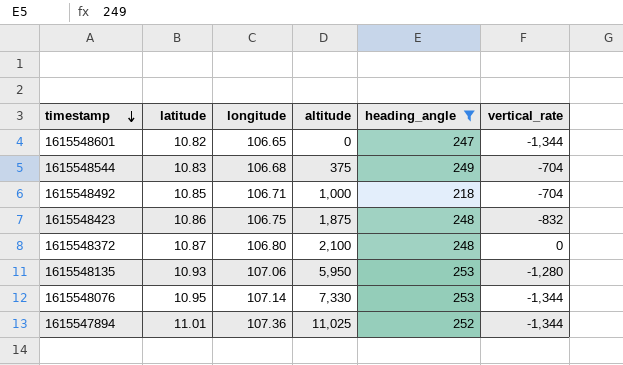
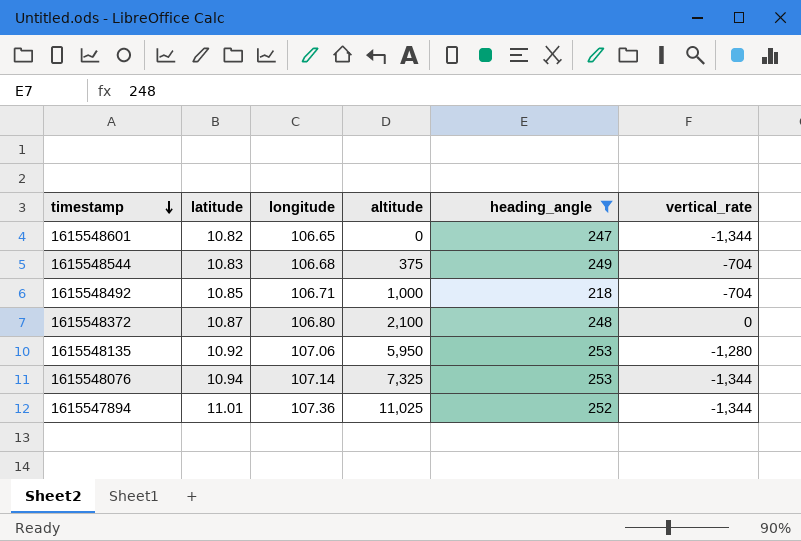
row 1615548423: 10.86 | 106.75 | 1,875 | 248 | -832 -> none
1615548135 | latitude: 10.93 -> 10.92
1615548076 | latitude: 10.95 -> 10.94
1615548076 | altitude: 7,330 -> 7,325

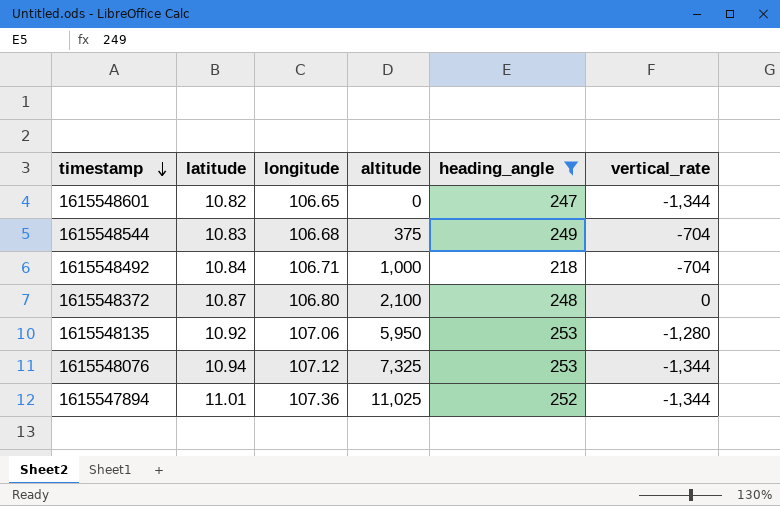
1615548492 | latitude: 10.85 -> 10.84
1615548076 | longitude: 107.14 -> 107.12

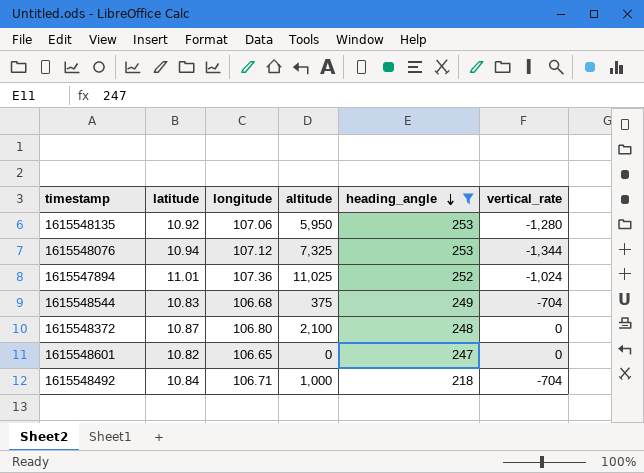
row order: timestamp descending -> heading_angle descending
1615547894 | vertical_rate: -1,344 -> -1,024
1615548601 | vertical_rate: -1,344 -> 0

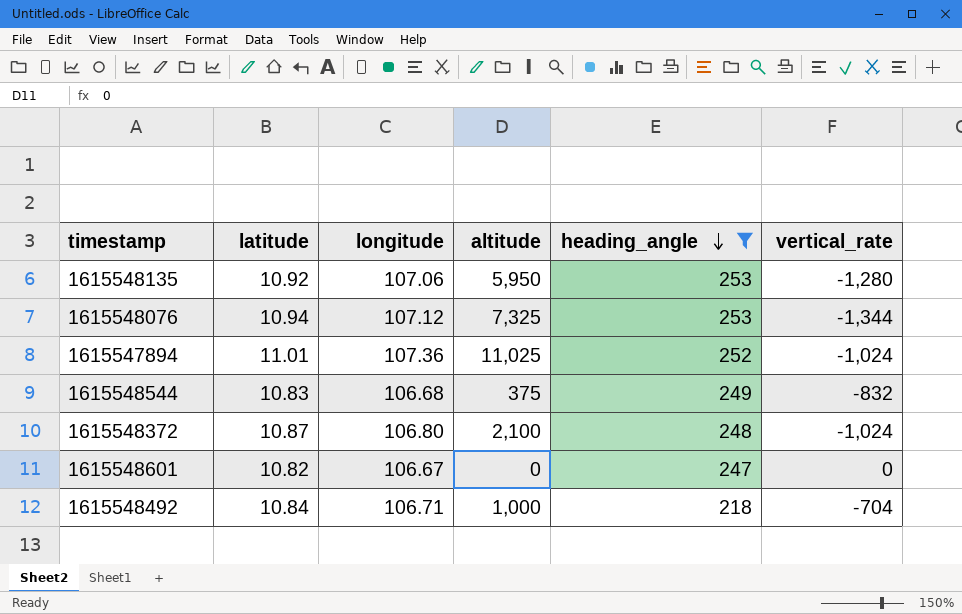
1615548544 | vertical_rate: -704 -> -832
1615548372 | vertical_rate: 0 -> -1,024
1615548601 | longitude: 106.65 -> 106.67

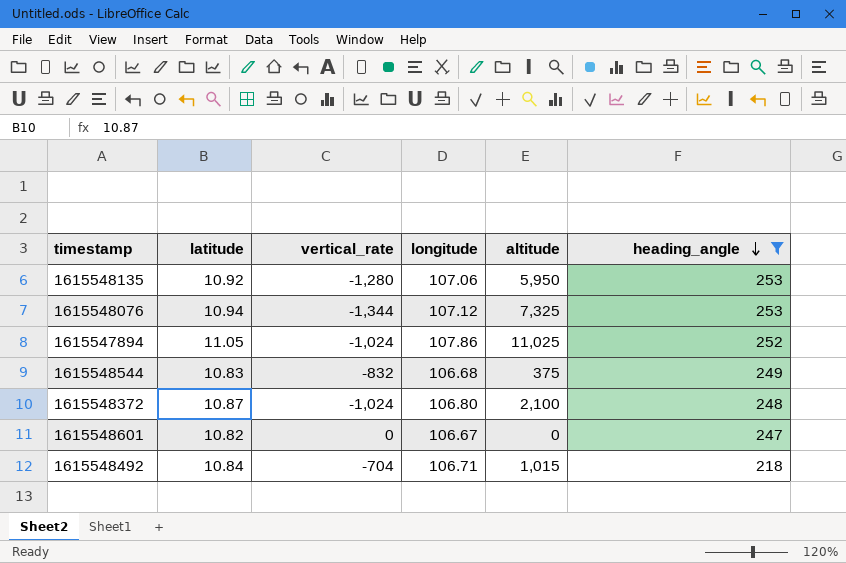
column vertical_rate | position: 6 -> 3
1615547894 | latitude: 11.01 -> 11.05
1615547894 | longitude: 107.36 -> 107.86
1615548492 | altitude: 1,000 -> 1,015

